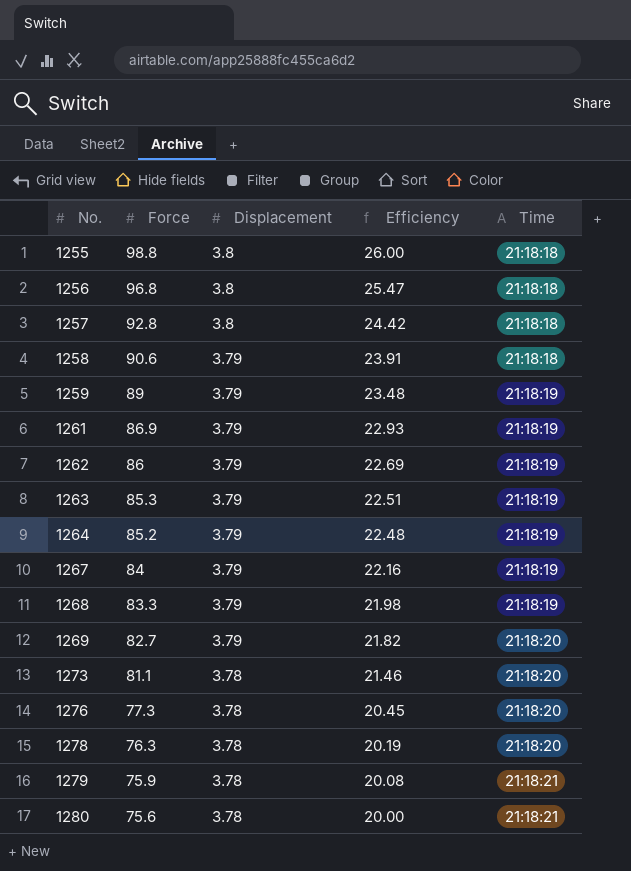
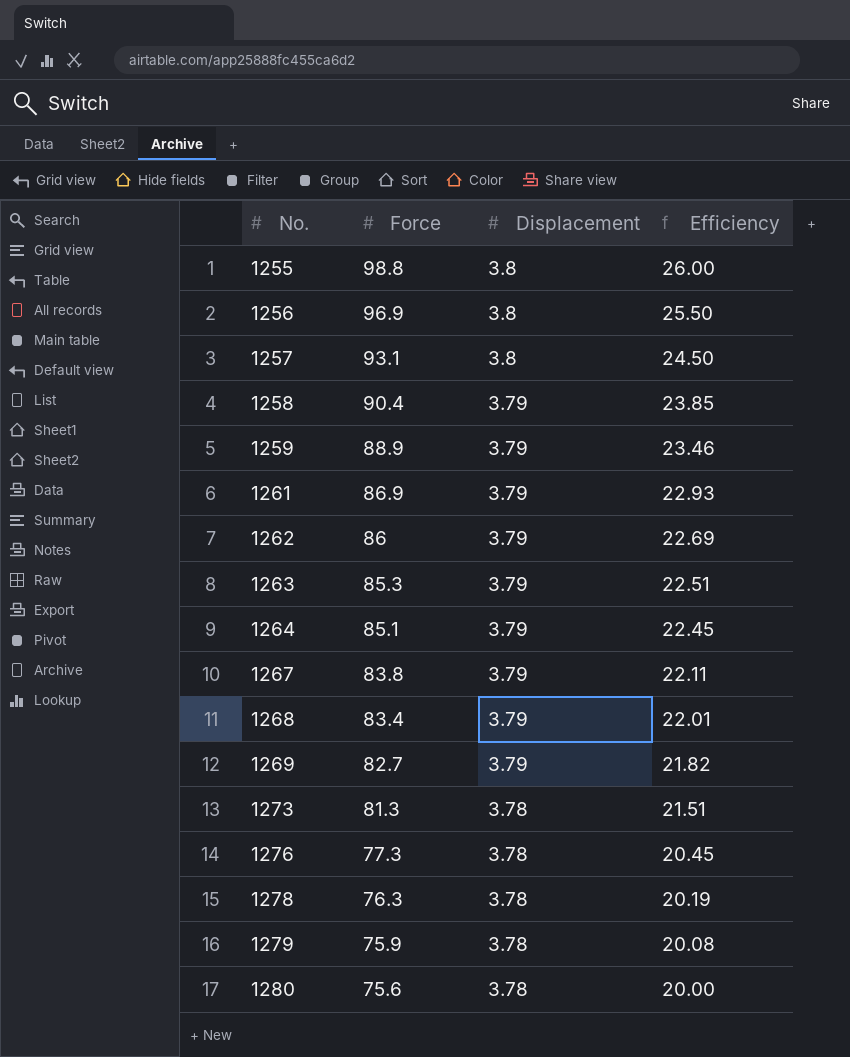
column Time | position: 5 -> none
1256 | Force: 96.8 -> 96.9
1256 | Efficiency: 25.47 -> 25.50
1257 | Force: 92.8 -> 93.1
1257 | Efficiency: 24.42 -> 24.50
1258 | Force: 90.6 -> 90.4
1258 | Efficiency: 23.91 -> 23.85
1259 | Force: 89 -> 88.9
1259 | Efficiency: 23.48 -> 23.46
1264 | Force: 85.2 -> 85.1
1264 | Efficiency: 22.48 -> 22.45
1267 | Force: 84 -> 83.8
1267 | Efficiency: 22.16 -> 22.11
1268 | Force: 83.3 -> 83.4
1268 | Efficiency: 21.98 -> 22.01
1273 | Force: 81.1 -> 81.3
1273 | Efficiency: 21.46 -> 21.51

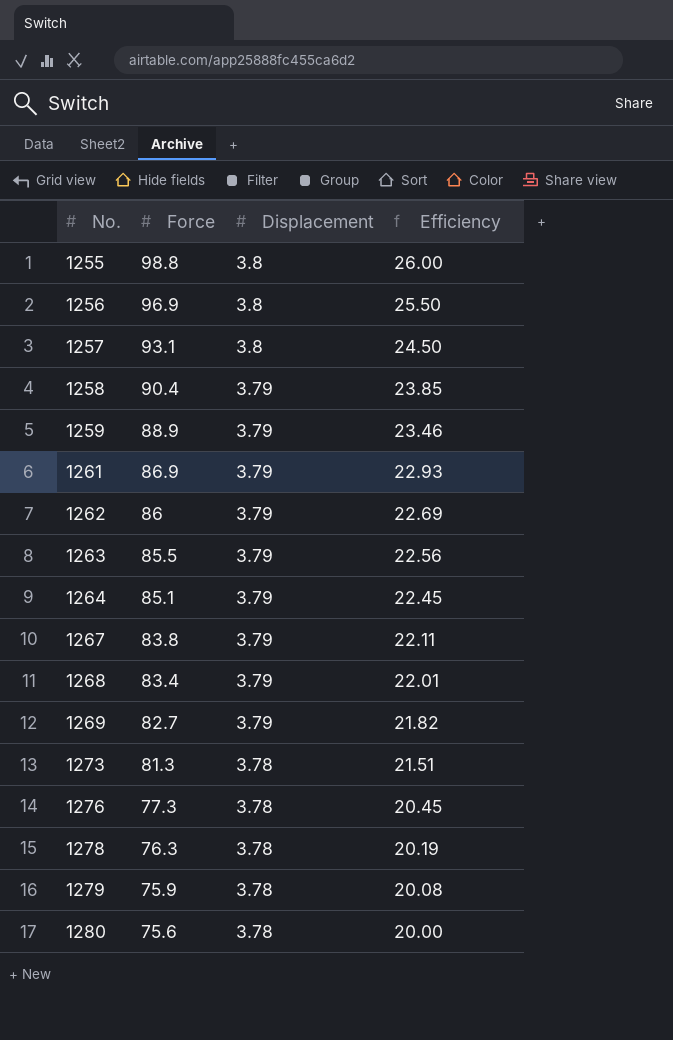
1263 | Force: 85.3 -> 85.5
1263 | Efficiency: 22.51 -> 22.56

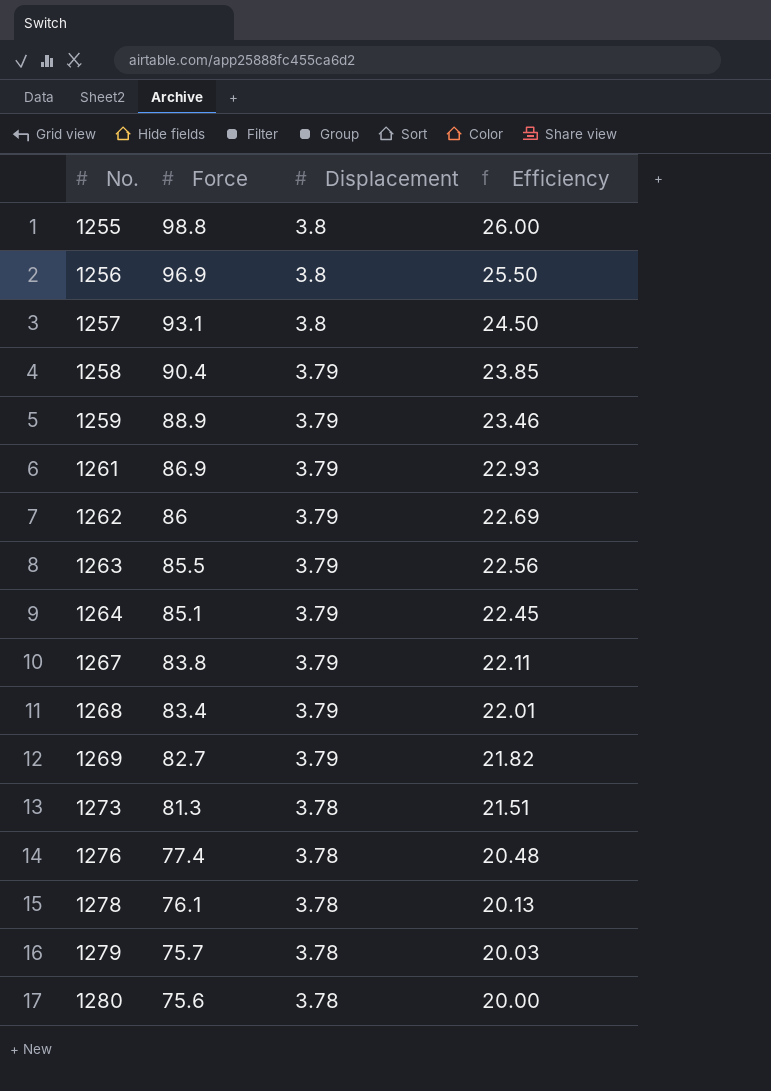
1276 | Force: 77.3 -> 77.4
1276 | Efficiency: 20.45 -> 20.48
1278 | Force: 76.3 -> 76.1
1278 | Efficiency: 20.19 -> 20.13
1279 | Force: 75.9 -> 75.7
1279 | Efficiency: 20.08 -> 20.03

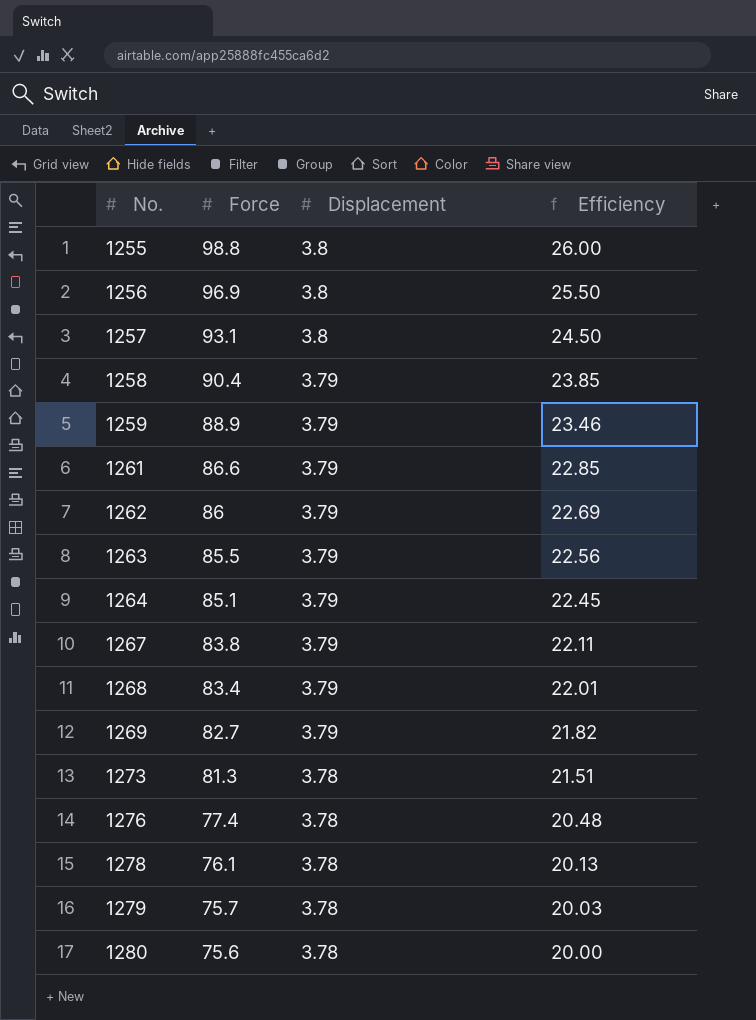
1261 | Force: 86.9 -> 86.6
1261 | Efficiency: 22.93 -> 22.85

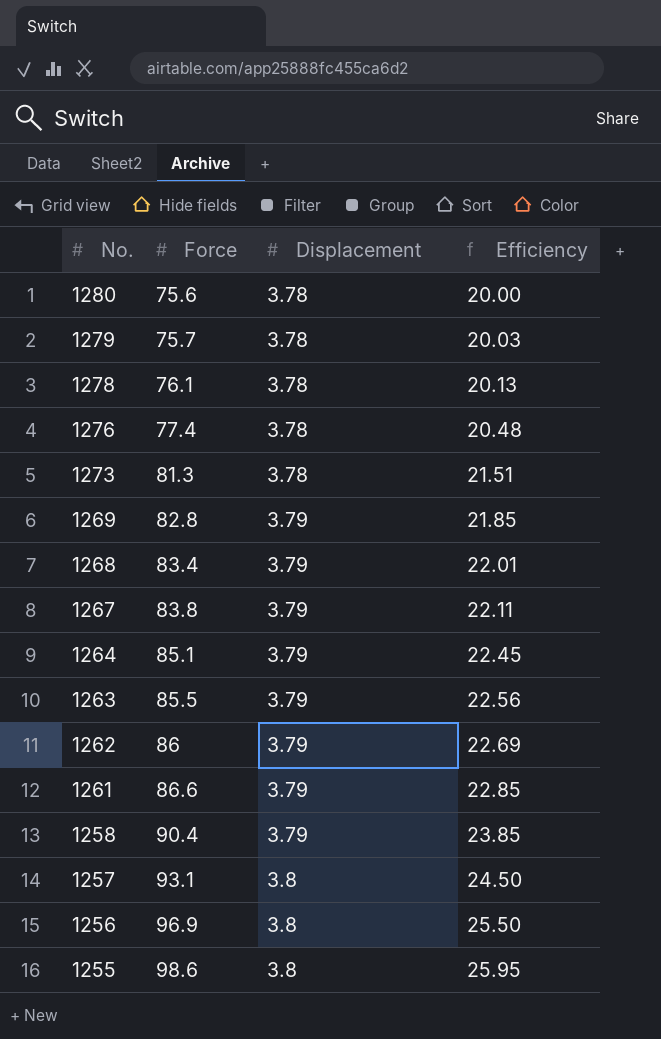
row order: No. ascending -> No. descending
row 1259: 88.9 | 3.79 | 23.46 -> none
1269 | Force: 82.7 -> 82.8
1269 | Efficiency: 21.82 -> 21.85
1255 | Force: 98.8 -> 98.6
1255 | Efficiency: 26.00 -> 25.95

